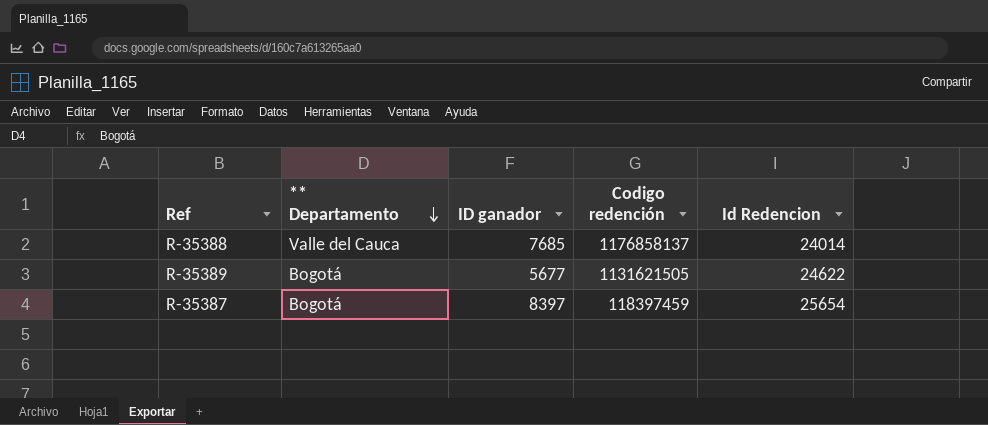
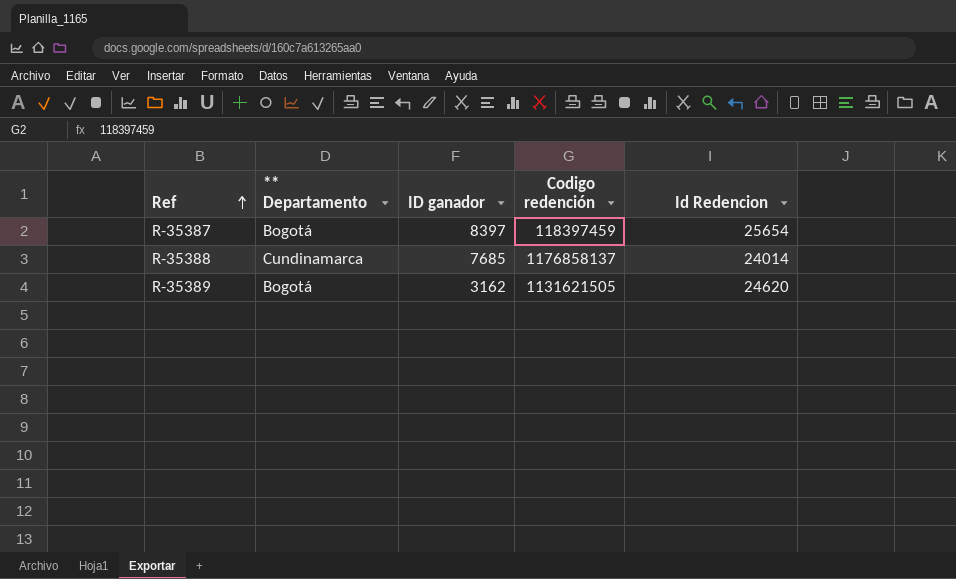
row order: ** Departamento descending -> Ref ascending
R-35388 | ** Departamento: Valle del Cauca -> Cundinamarca
R-35389 | ID ganador: 5677 -> 3162
R-35389 | Id Redencion: 24622 -> 24620

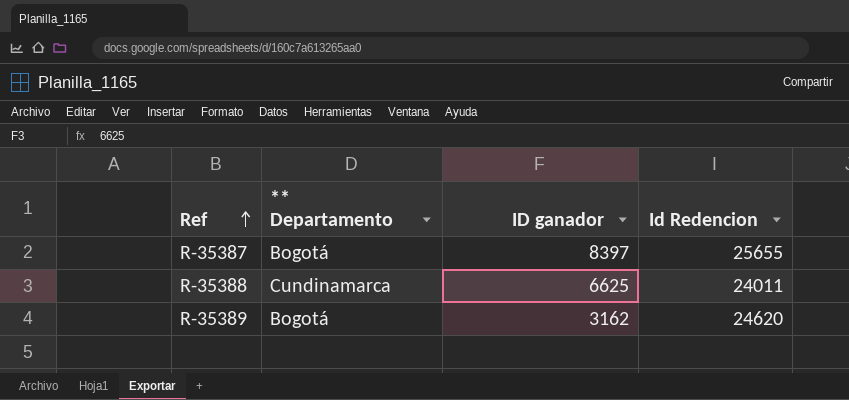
column Codigo redención | position: 4 -> none
R-35387 | Id Redencion: 25654 -> 25655
R-35388 | ID ganador: 7685 -> 6625
R-35388 | Id Redencion: 24014 -> 24011

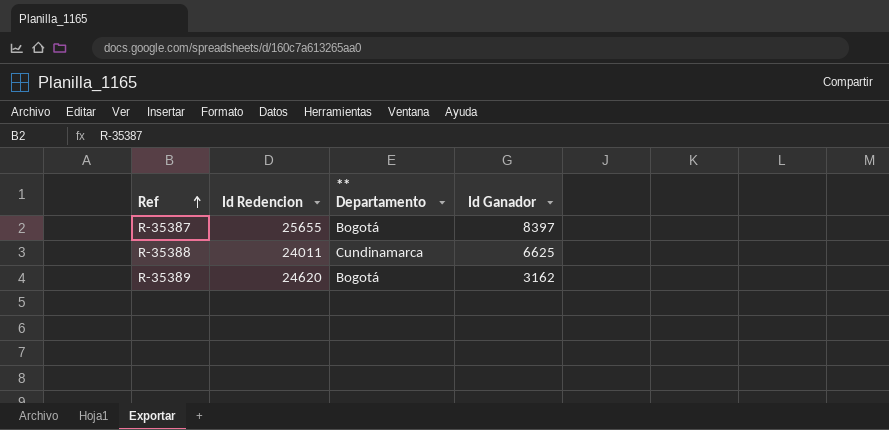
column Id Redencion | position: 4 -> 2
column name: ID ganador -> Id Ganador

